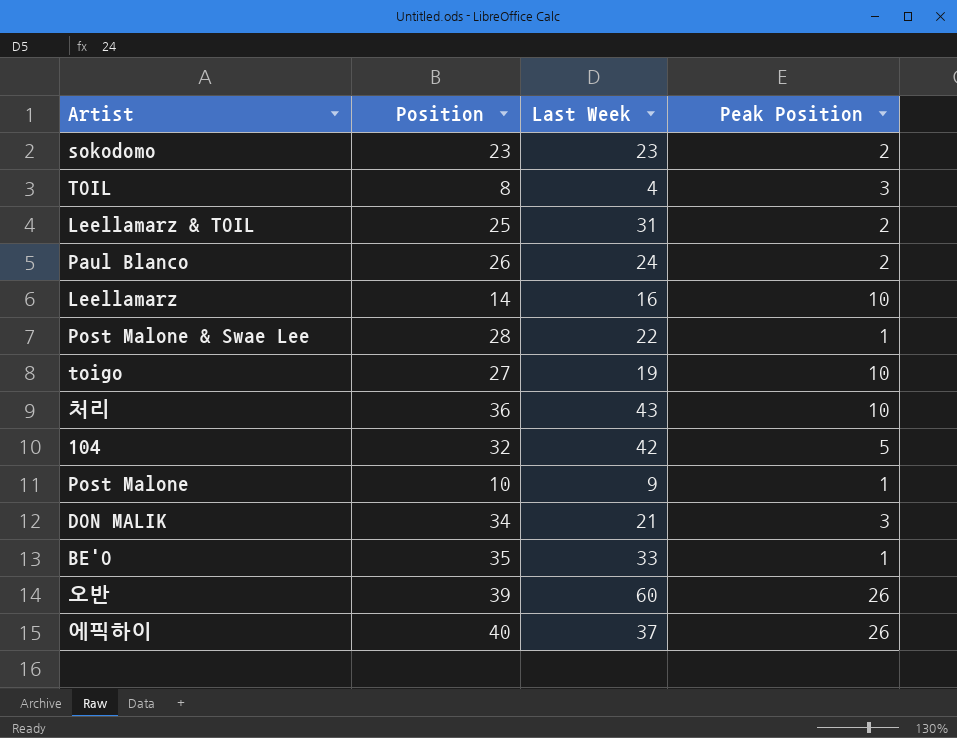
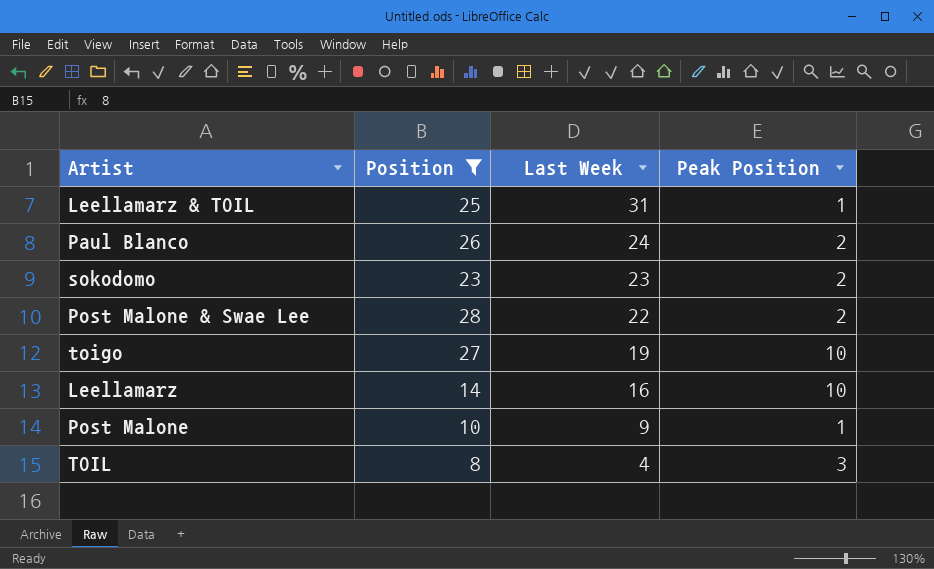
filter: none -> Position <= 28
row order: none -> Last Week descending
Leellamarz & TOIL | Peak Position: 2 -> 1
Post Malone & Swae Lee | Peak Position: 1 -> 2

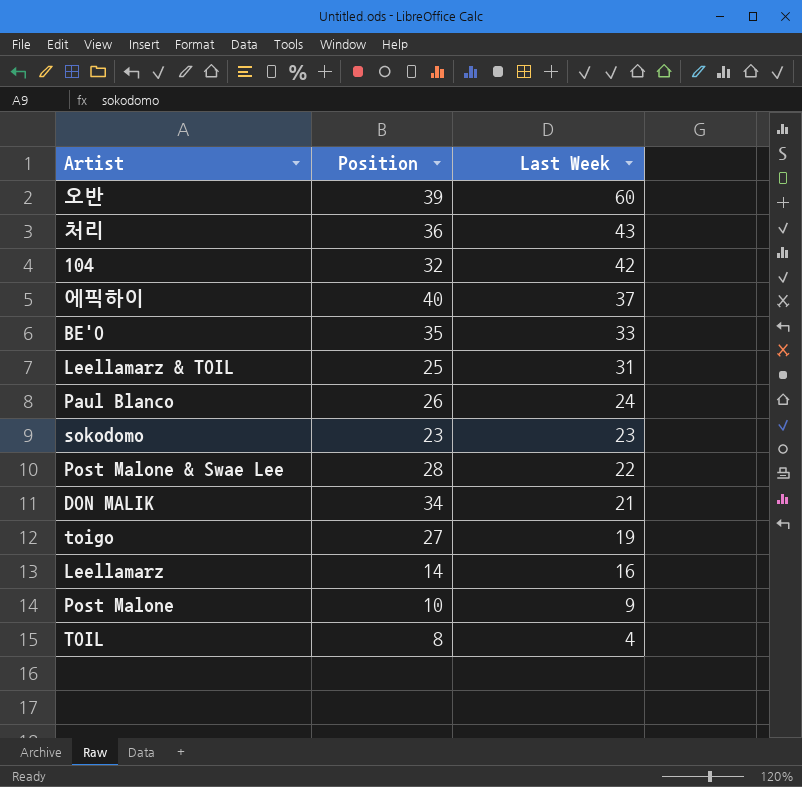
filter: Position <= 28 -> none
column Peak Position | position: 4 -> none

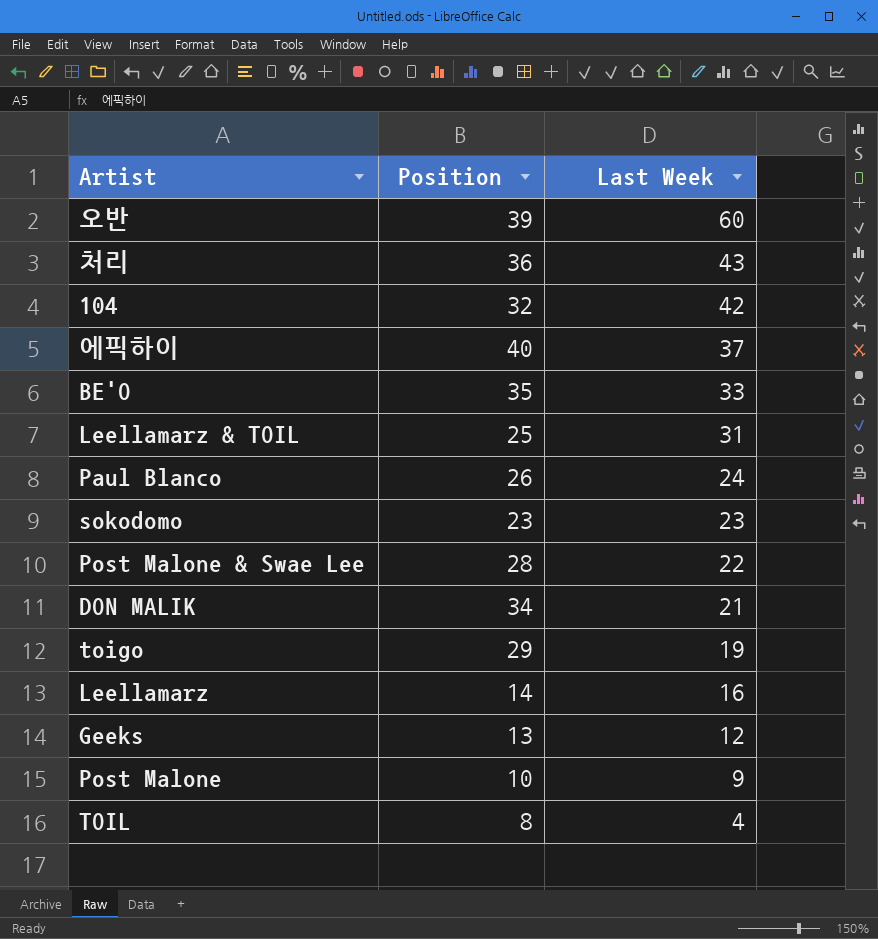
toigo | Position: 27 -> 29
row Geeks: none -> 13 | 12

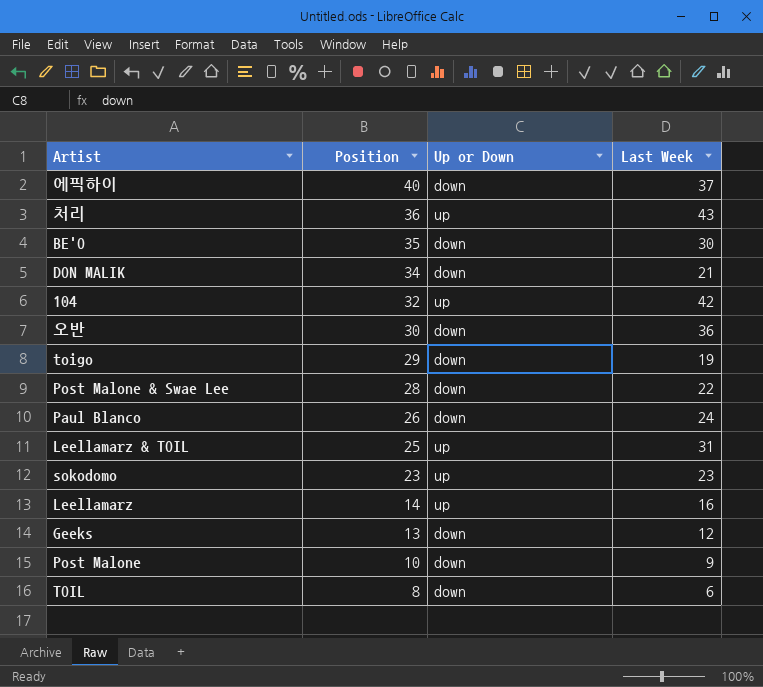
row order: Last Week descending -> Position descending
column Up or Down | position: none -> 3
BE'O | Last Week: 33 -> 30
오반 | Position: 39 -> 30
오반 | Last Week: 60 -> 36
TOIL | Last Week: 4 -> 6

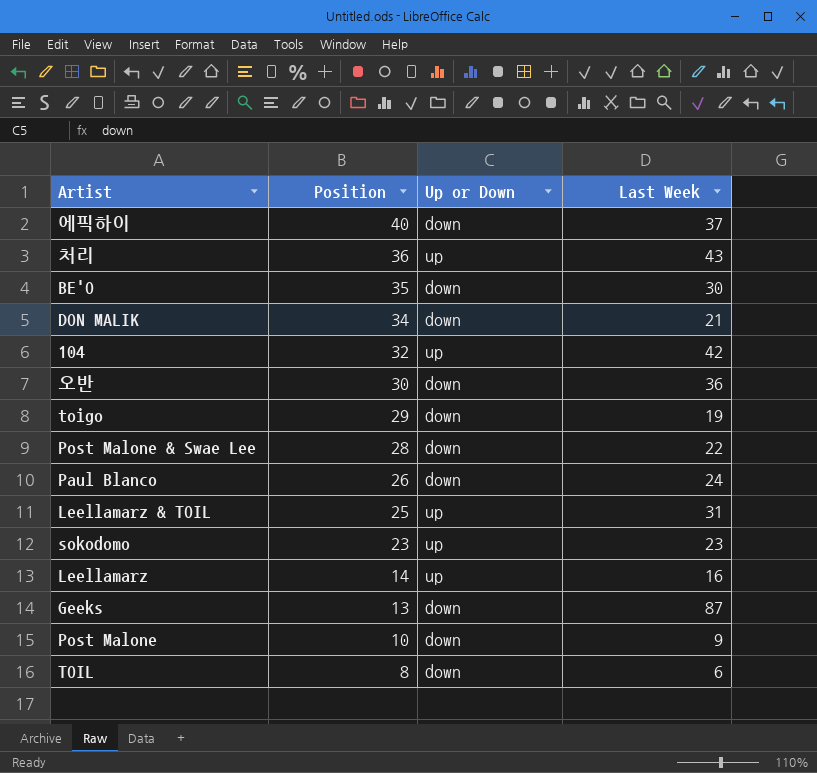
Geeks | Last Week: 12 -> 87

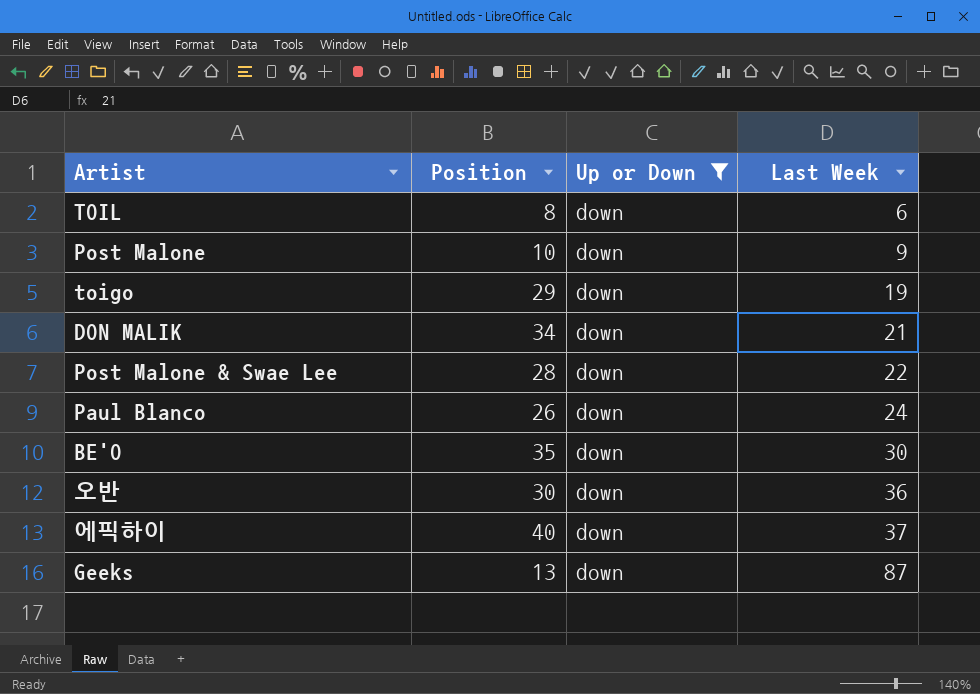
filter: none -> Up or Down = down
row order: Position descending -> Last Week ascending

